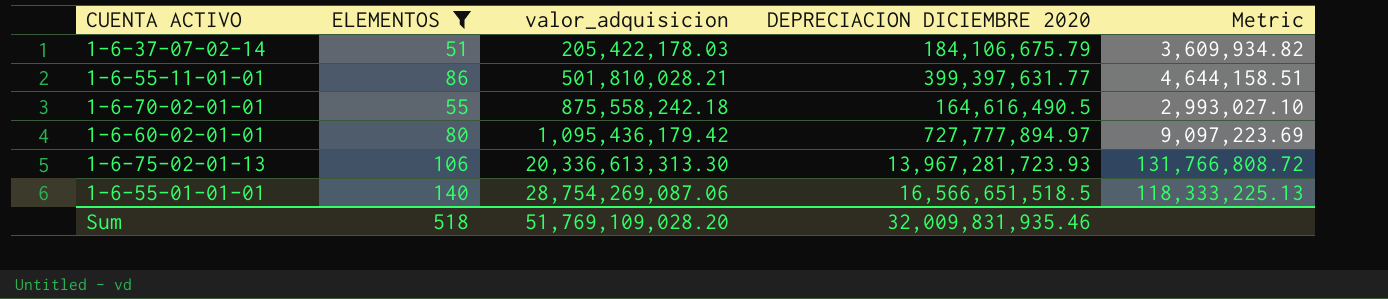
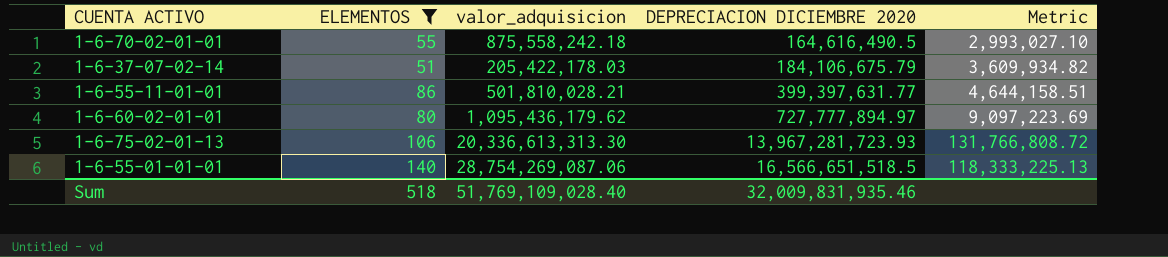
row order: valor_adquisicion ascending -> DEPRECIACION DICIEMBRE 2020 ascending
1-6-60-02-01-01 | valor_adquisicion: 1,095,436,179.42 -> 1,095,436,179.62
Sum | valor_adquisicion: 51,769,109,028.20 -> 51,769,109,028.40

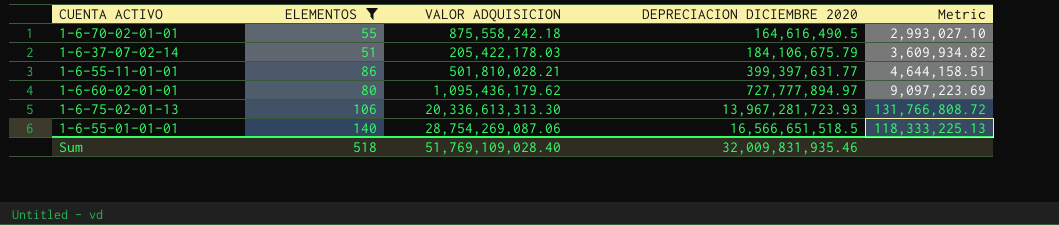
column name: valor_adquisicion -> VALOR ADQUISICION

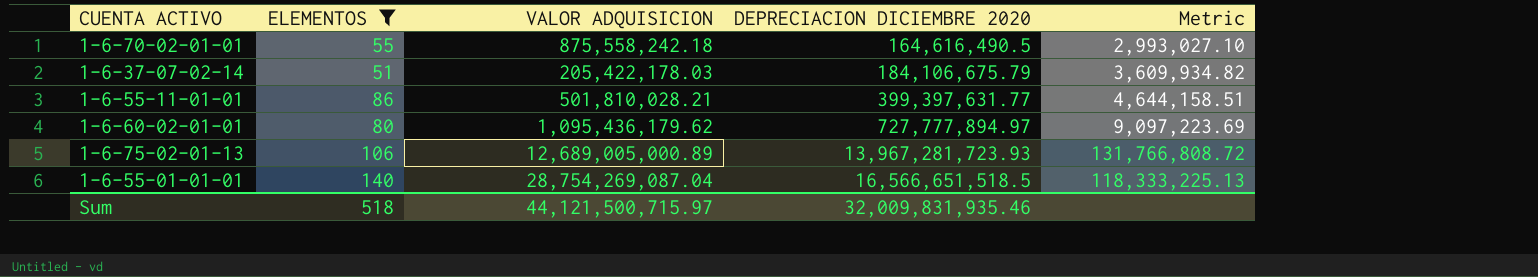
1-6-75-02-01-13 | VALOR ADQUISICION: 20,336,613,313.30 -> 12,689,005,000.89
1-6-55-01-01-01 | VALOR ADQUISICION: 28,754,269,087.06 -> 28,754,269,087.04
Sum | VALOR ADQUISICION: 51,769,109,028.40 -> 44,121,500,715.97

